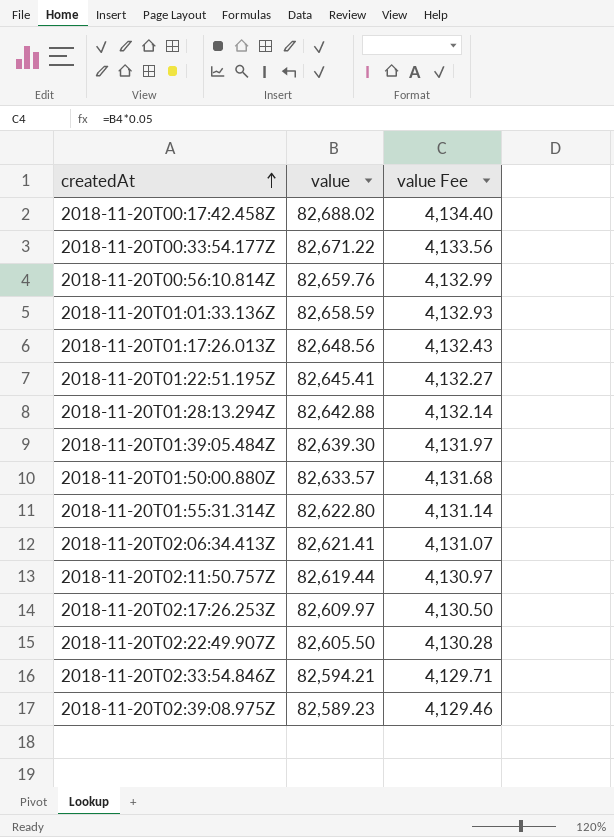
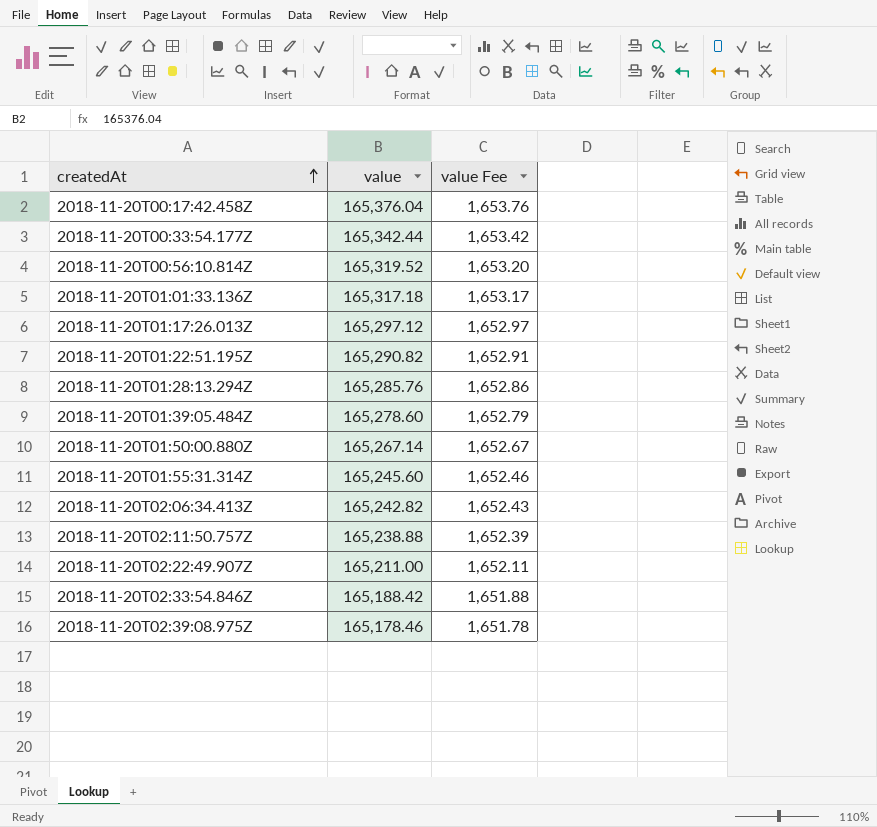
column value Fee | formula: [value] * 0.05 -> [value] * 0.01
row 2018-11-20T02:17:26.253Z: 82,609.97 | 4,130.50 -> none
2018-11-20T00:17:42.458Z | value: 82,688.02 -> 165,376.04
2018-11-20T00:33:54.177Z | value: 82,671.22 -> 165,342.44
2018-11-20T00:56:10.814Z | value: 82,659.76 -> 165,319.52
2018-11-20T01:01:33.136Z | value: 82,658.59 -> 165,317.18
2018-11-20T01:17:26.013Z | value: 82,648.56 -> 165,297.12
2018-11-20T01:22:51.195Z | value: 82,645.41 -> 165,290.82
2018-11-20T01:28:13.294Z | value: 82,642.88 -> 165,285.76
2018-11-20T01:39:05.484Z | value: 82,639.30 -> 165,278.60
2018-11-20T01:50:00.880Z | value: 82,633.57 -> 165,267.14
2018-11-20T01:55:31.314Z | value: 82,622.80 -> 165,245.60
2018-11-20T02:06:34.413Z | value: 82,621.41 -> 165,242.82
2018-11-20T02:11:50.757Z | value: 82,619.44 -> 165,238.88
2018-11-20T02:22:49.907Z | value: 82,605.50 -> 165,211.00
2018-11-20T02:33:54.846Z | value: 82,594.21 -> 165,188.42
2018-11-20T02:39:08.975Z | value: 82,589.23 -> 165,178.46

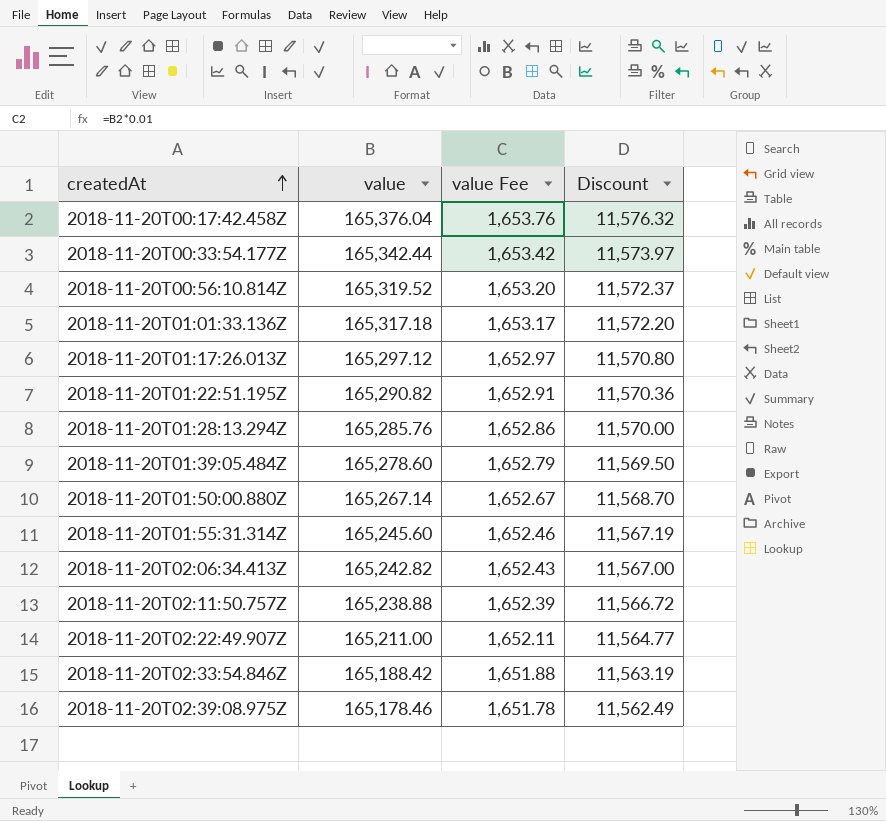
column Discount | formula: none -> [value] * 0.07

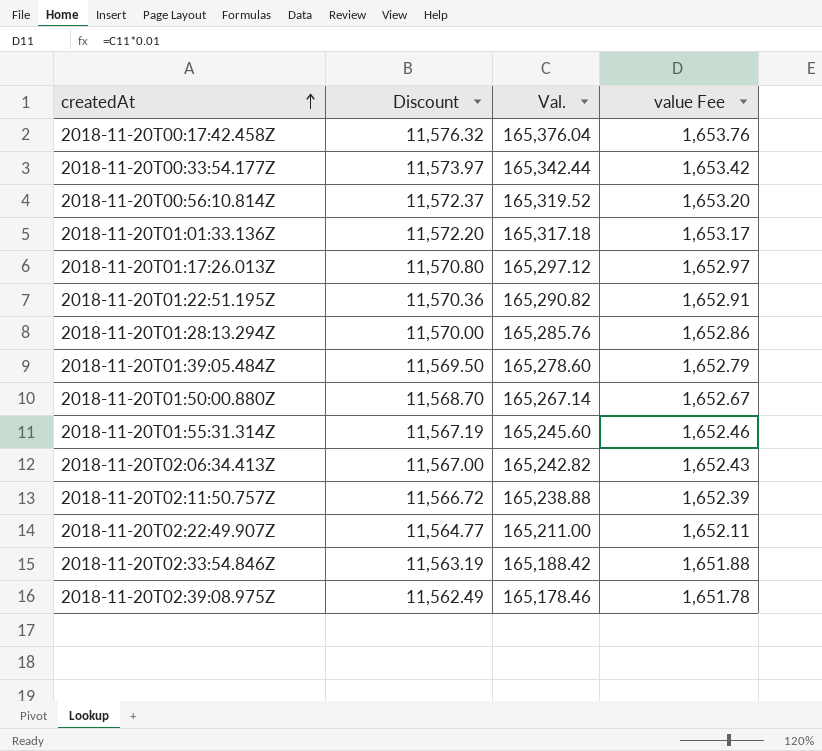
column Discount | position: 4 -> 2
column name: value -> Val.

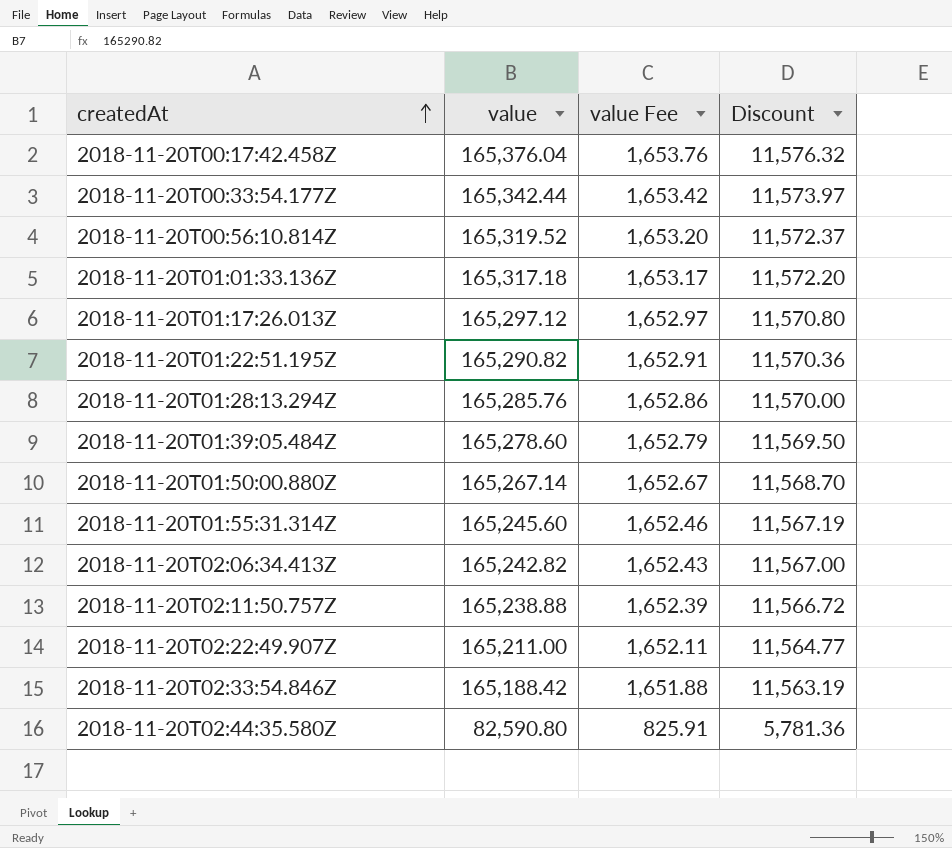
column name: Val. -> value
column Discount | position: 2 -> 4
row 2018-11-20T02:39:08.975Z: 11,562.49 | 165,178.46 | 1,651.78 -> none
row 2018-11-20T02:44:35.580Z: none -> 82,590.80 | 825.91 | 5,781.36

